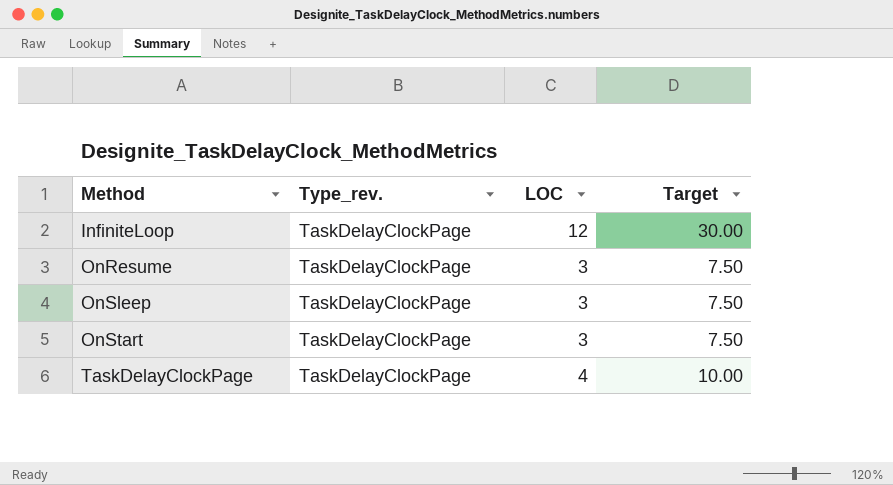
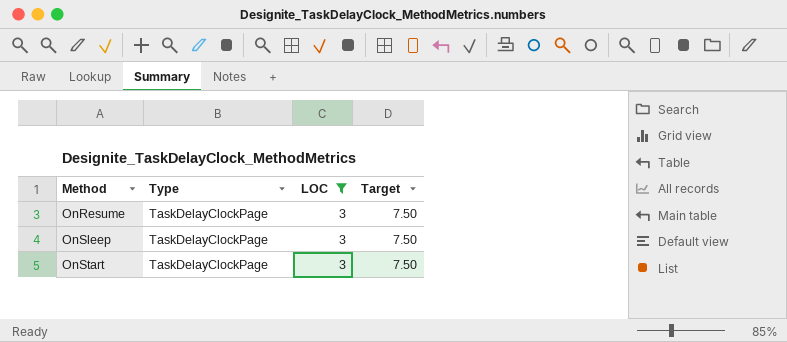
filter: none -> LOC = 3
column name: Type_rev. -> Type

